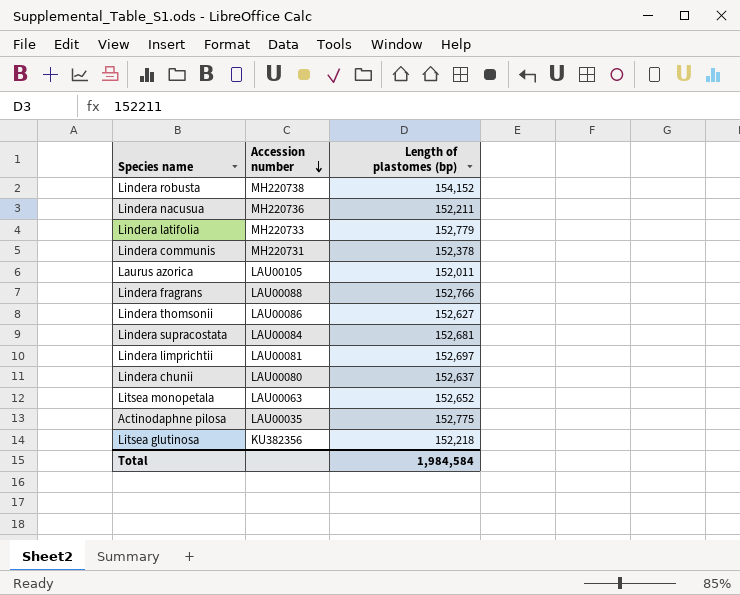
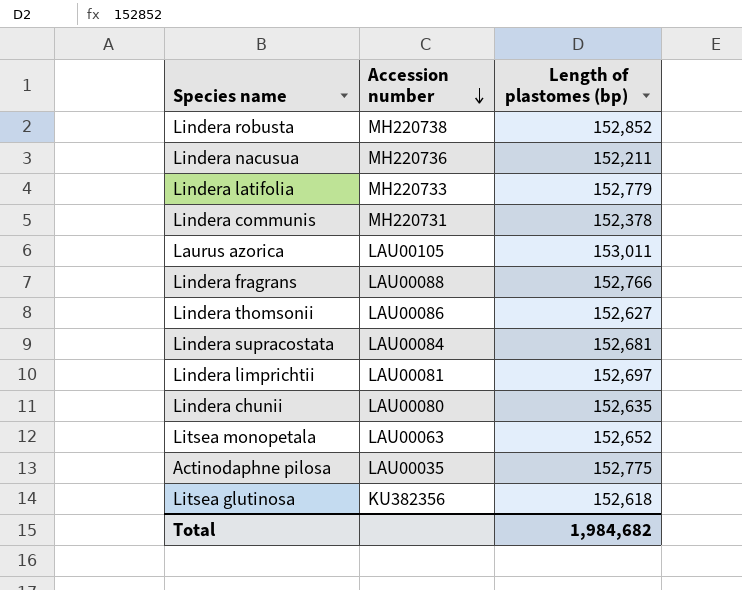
Lindera robusta | Length of plastomes (bp): 154,152 -> 152,852
Laurus azorica | Length of plastomes (bp): 152,011 -> 153,011
Lindera chunii | Length of plastomes (bp): 152,637 -> 152,635
Litsea glutinosa | Length of plastomes (bp): 152,218 -> 152,618
Total | Length of plastomes (bp): 1,984,584 -> 1,984,682

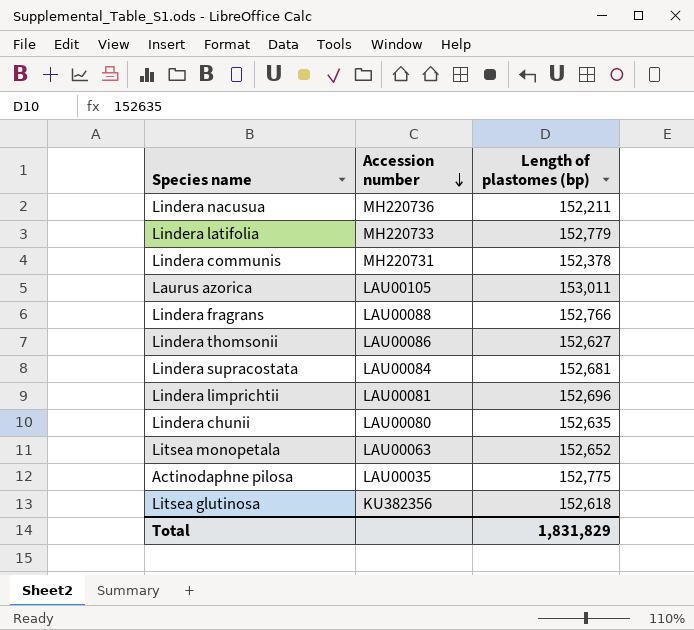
row Lindera robusta: MH220738 | 152,852 -> none
Lindera limprichtii | Length of plastomes (bp): 152,697 -> 152,696
Total | Length of plastomes (bp): 1,984,682 -> 1,831,829

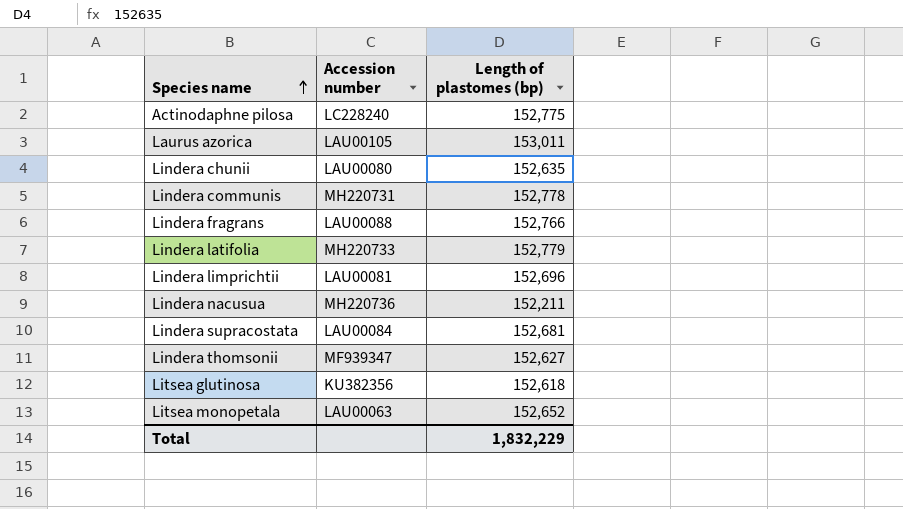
row order: Accession number descending -> Species name ascending
Actinodaphne pilosa | Accession number: LAU00035 -> LC228240
Lindera communis | Length of plastomes (bp): 152,378 -> 152,778
Lindera thomsonii | Accession number: LAU00086 -> MF939347
Total | Length of plastomes (bp): 1,831,829 -> 1,832,229

